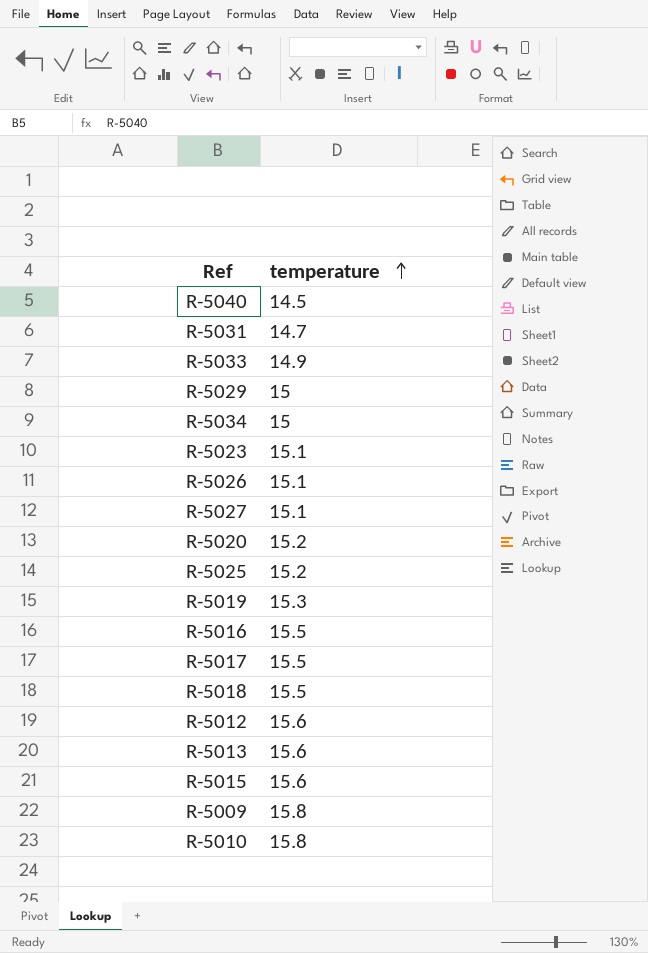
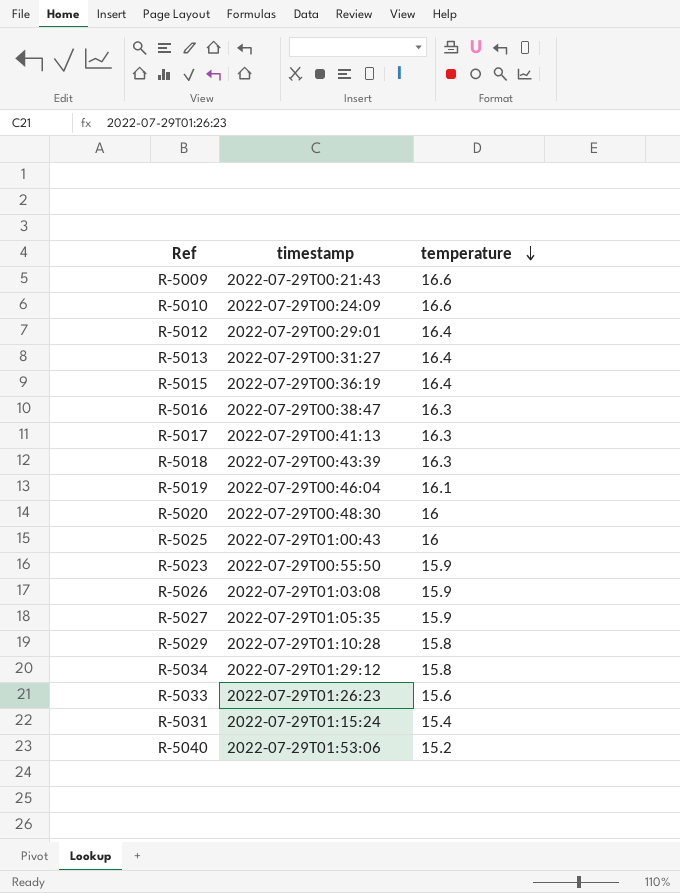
row order: temperature ascending -> temperature descending
column timestamp | position: none -> 2
R-5009 | temperature: 15.8 -> 16.6
R-5010 | temperature: 15.8 -> 16.6
R-5012 | temperature: 15.6 -> 16.4
R-5013 | temperature: 15.6 -> 16.4
R-5015 | temperature: 15.6 -> 16.4
R-5016 | temperature: 15.5 -> 16.3
R-5017 | temperature: 15.5 -> 16.3
R-5018 | temperature: 15.5 -> 16.3
R-5019 | temperature: 15.3 -> 16.1
R-5020 | temperature: 15.2 -> 16
R-5025 | temperature: 15.2 -> 16
R-5023 | temperature: 15.1 -> 15.9
R-5026 | temperature: 15.1 -> 15.9
R-5027 | temperature: 15.1 -> 15.9
R-5029 | temperature: 15 -> 15.8
R-5034 | temperature: 15 -> 15.8
R-5033 | temperature: 14.9 -> 15.6
R-5031 | temperature: 14.7 -> 15.4
R-5040 | temperature: 14.5 -> 15.2

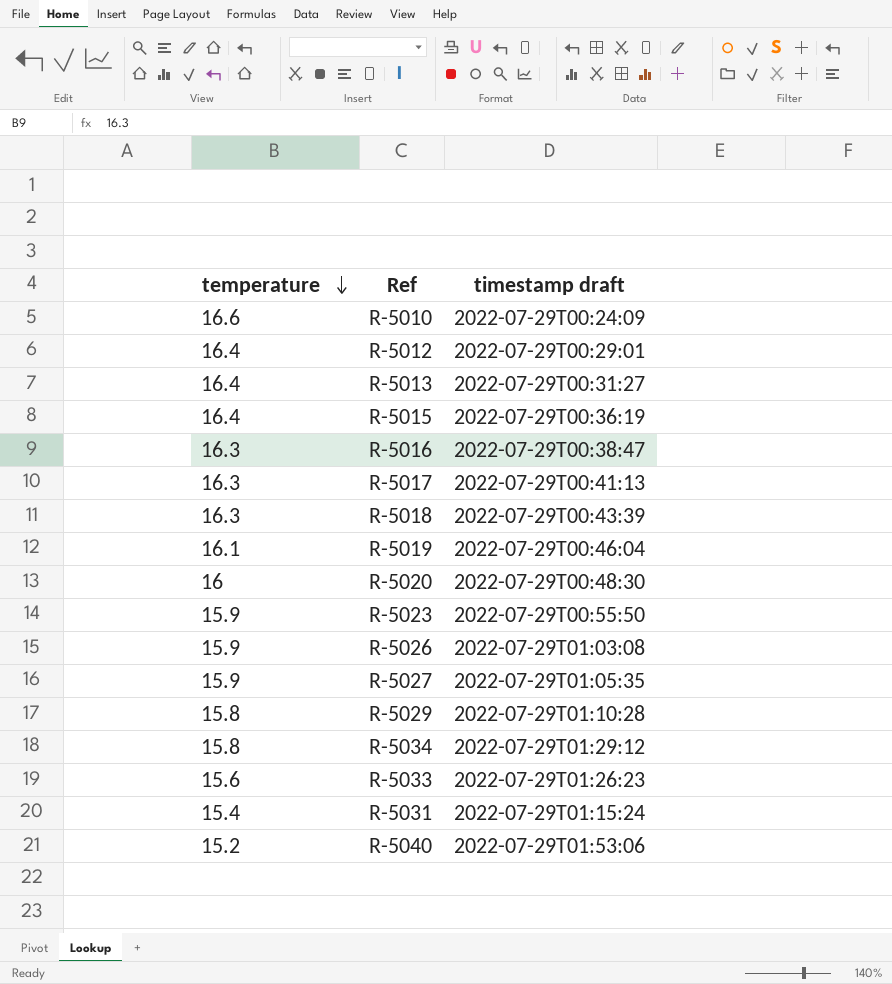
column temperature | position: 3 -> 1
column name: timestamp -> timestamp draft
row R-5009: 2022-07-29T00:21:43 | 16.6 -> none
row R-5025: 2022-07-29T01:00:43 | 16 -> none

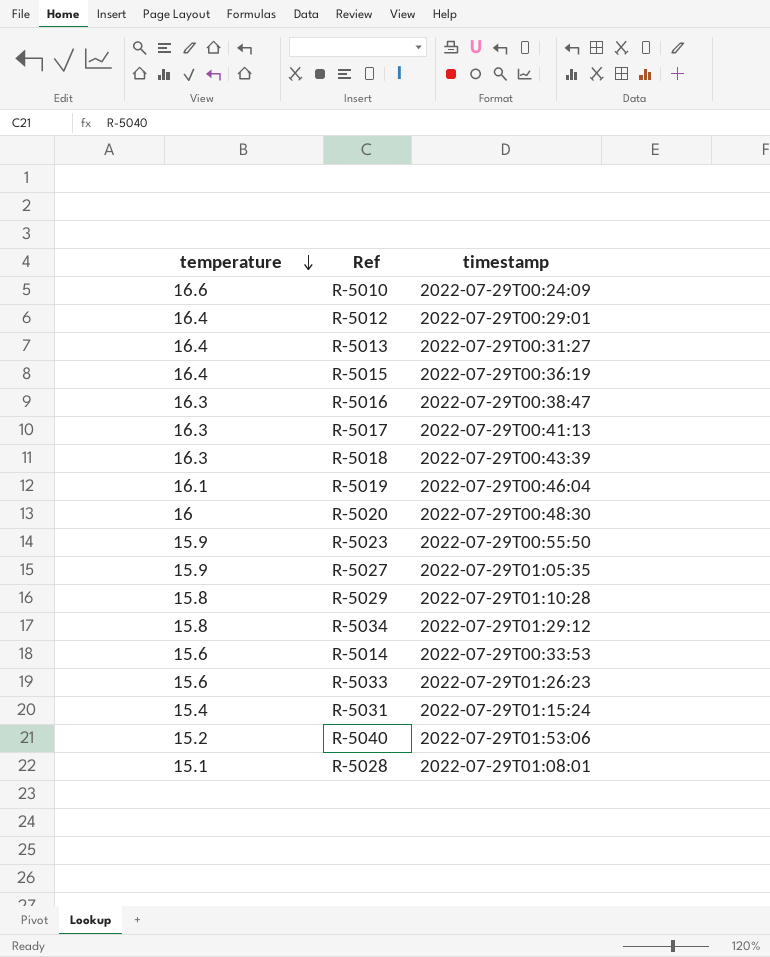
column name: timestamp draft -> timestamp
row R-5026: 15.9 | 2022-07-29T01:03:08 -> none
row R-5014: none -> 15.6 | 2022-07-29T00:33:53
row R-5028: none -> 15.1 | 2022-07-29T01:08:01

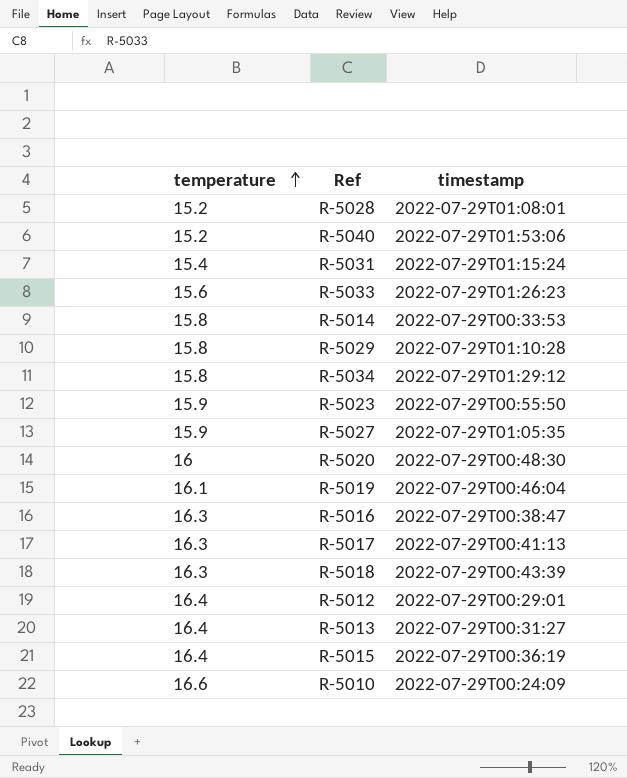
row order: temperature descending -> temperature ascending
R-5028 | temperature: 15.1 -> 15.2
R-5014 | temperature: 15.6 -> 15.8

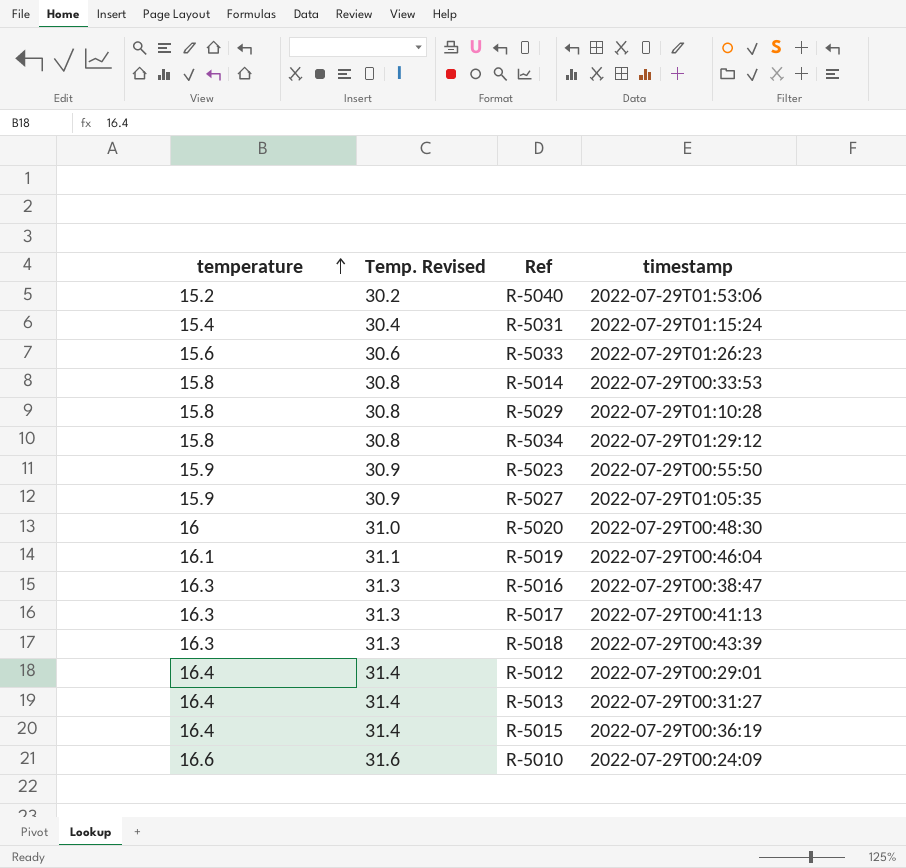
column Temp. Revised | formula: none -> [temperature] + 15
row R-5028: 15.2 | 2022-07-29T01:08:01 -> none

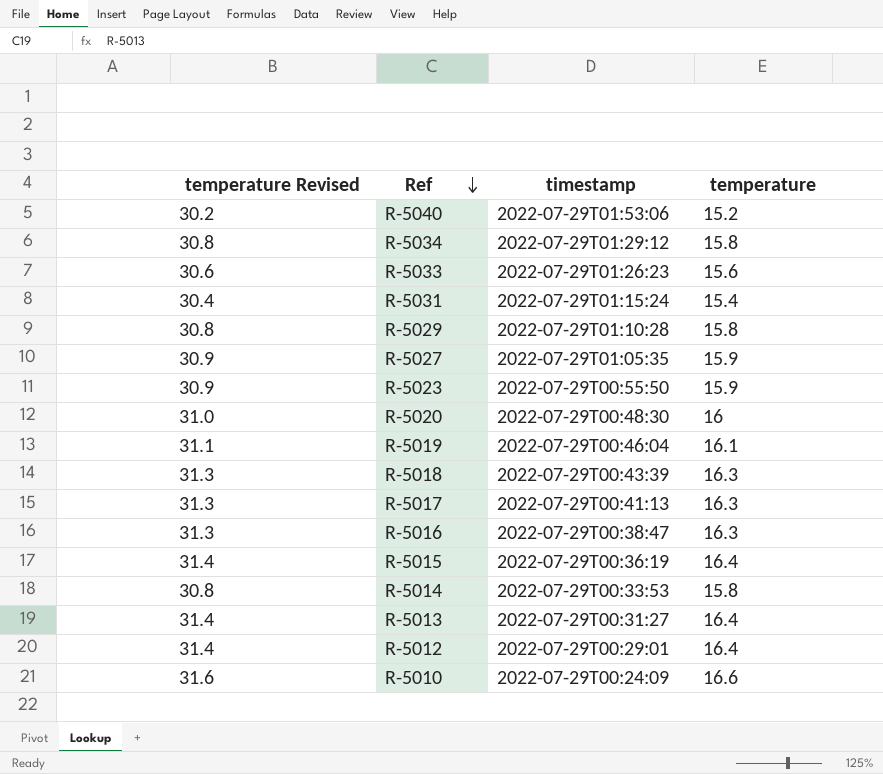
row order: temperature ascending -> Ref descending
column name: Temp. Revised -> temperature Revised
column temperature | position: 1 -> 4

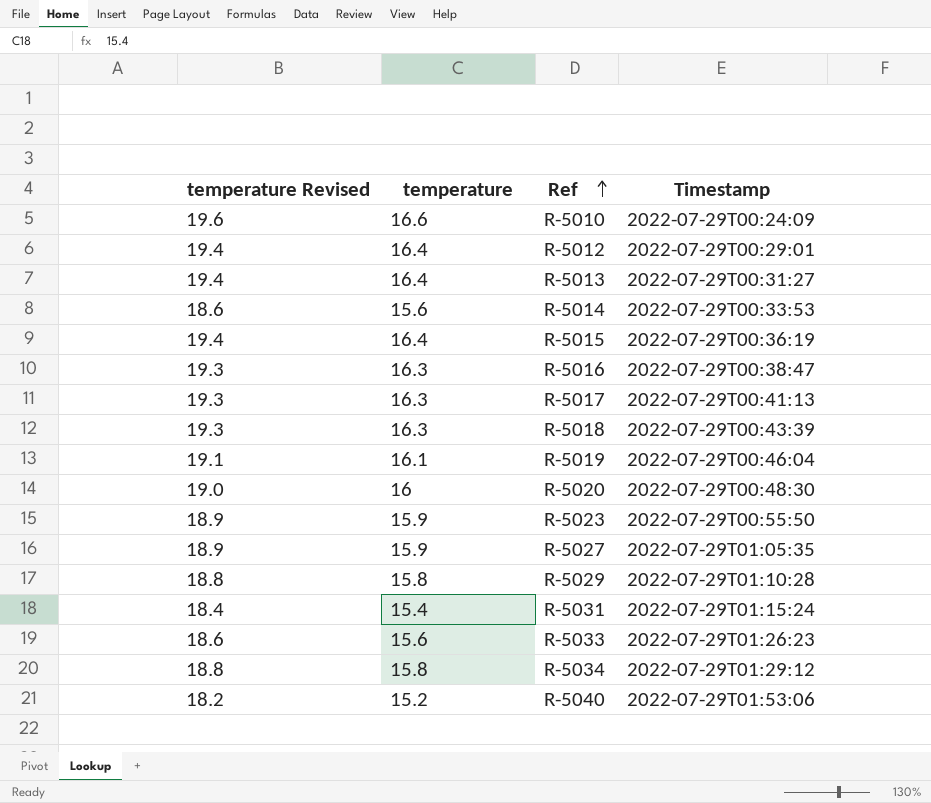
row order: Ref descending -> Ref ascending
column temperature Revised | formula: [temperature] + 15 -> [temperature] + 3
column temperature | position: 4 -> 2
column name: timestamp -> Timestamp
R-5014 | temperature: 15.8 -> 15.6

